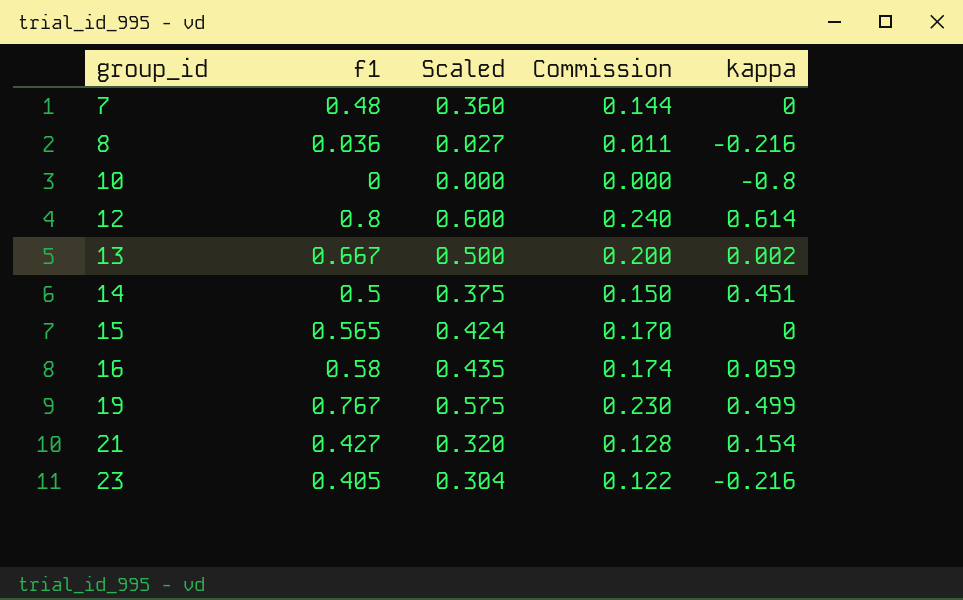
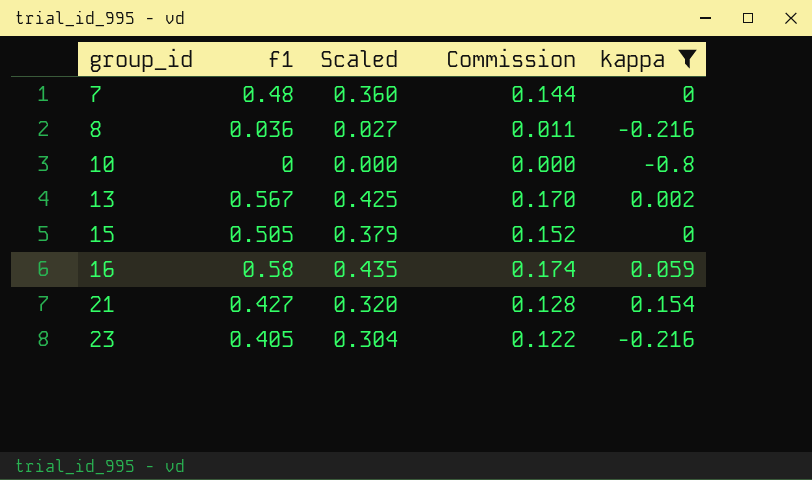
filter: none -> kappa <= 0.154
13 | f1: 0.667 -> 0.567
13 | Scaled: 0.500 -> 0.425
13 | Commission: 0.200 -> 0.170
15 | f1: 0.565 -> 0.505
15 | Scaled: 0.424 -> 0.379
15 | Commission: 0.170 -> 0.152

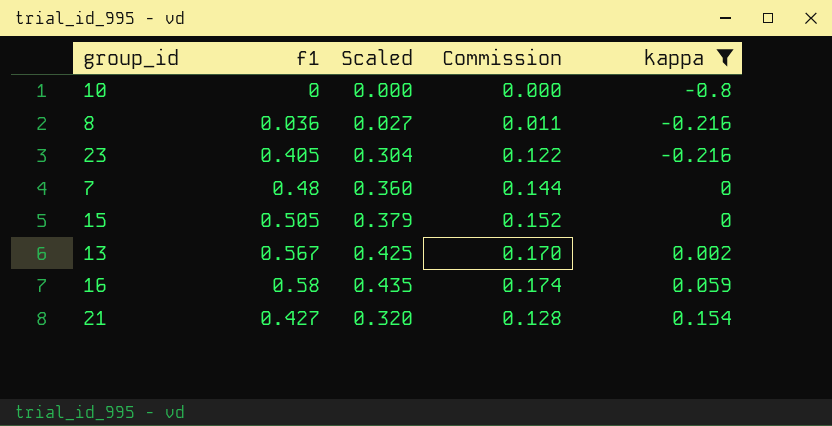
row order: group_id ascending -> kappa ascending

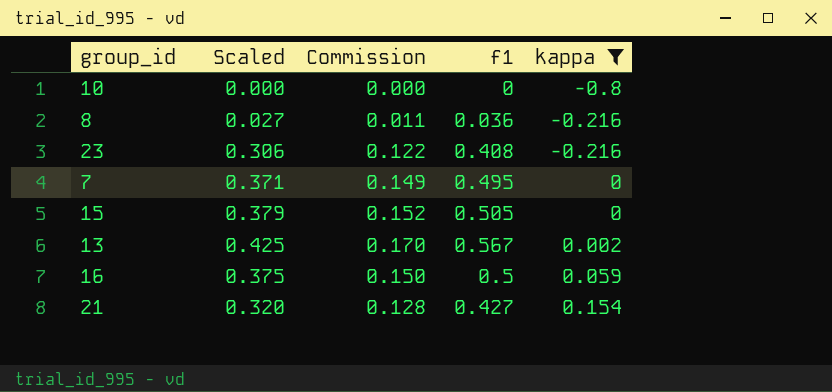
column f1 | position: 2 -> 4
23 | Scaled: 0.304 -> 0.306
23 | f1: 0.405 -> 0.408
7 | Scaled: 0.360 -> 0.371
7 | Commission: 0.144 -> 0.149
7 | f1: 0.48 -> 0.495
16 | Scaled: 0.435 -> 0.375
16 | Commission: 0.174 -> 0.150
16 | f1: 0.58 -> 0.5

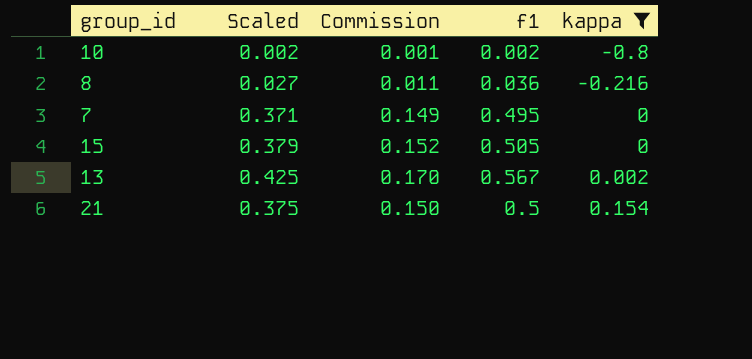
row 23: 0.306 | 0.122 | 0.408 | -0.216 -> none
row 16: 0.375 | 0.150 | 0.5 | 0.059 -> none
10 | Scaled: 0.000 -> 0.002
10 | Commission: 0.000 -> 0.001
10 | f1: 0 -> 0.002
21 | Scaled: 0.320 -> 0.375
21 | Commission: 0.128 -> 0.150
21 | f1: 0.427 -> 0.5

